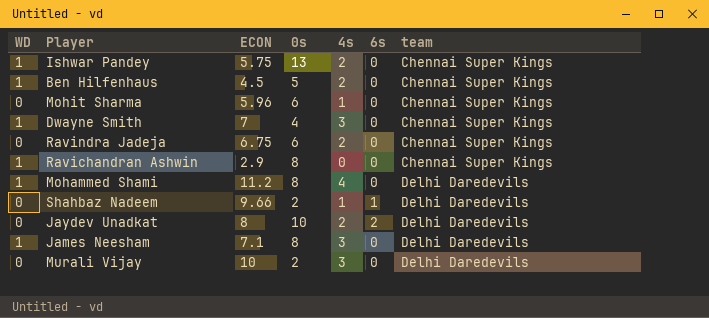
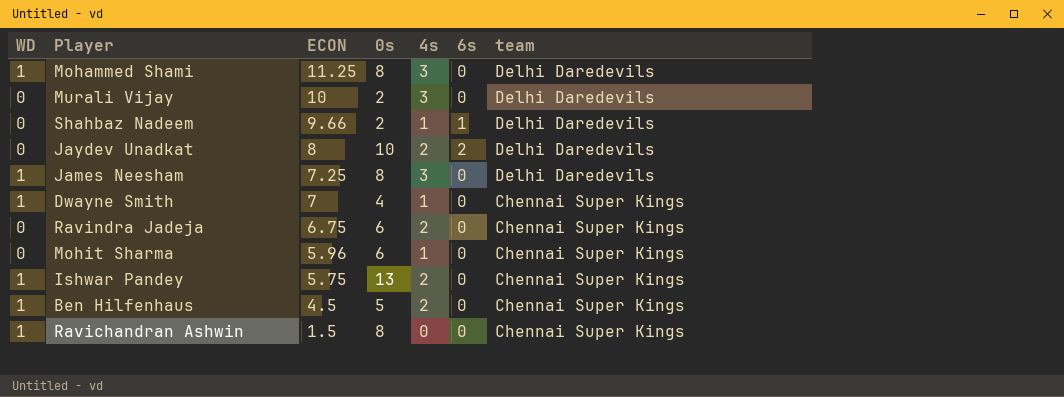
row order: team ascending -> ECON descending
Mohammed Shami | ECON: 11.2 -> 11.25
Mohammed Shami | 4s: 4 -> 3
James Neesham | ECON: 7.1 -> 7.25
Dwayne Smith | 4s: 3 -> 1
Ravichandran Ashwin | ECON: 2.9 -> 1.5

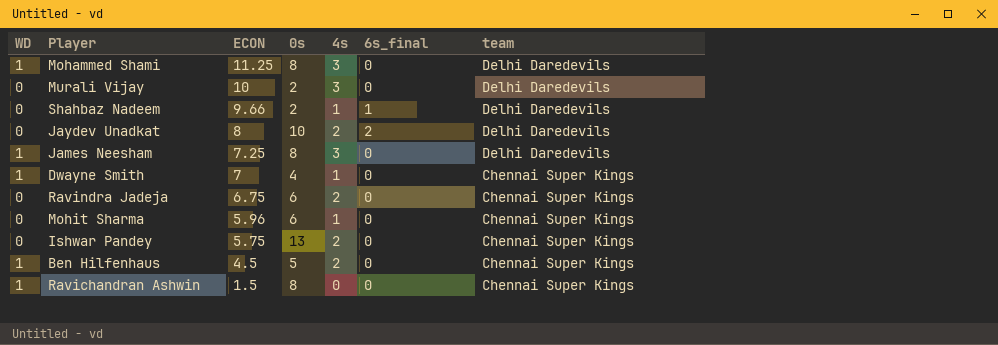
column name: 6s -> 6s_final
Ishwar Pandey | WD: 1 -> 0

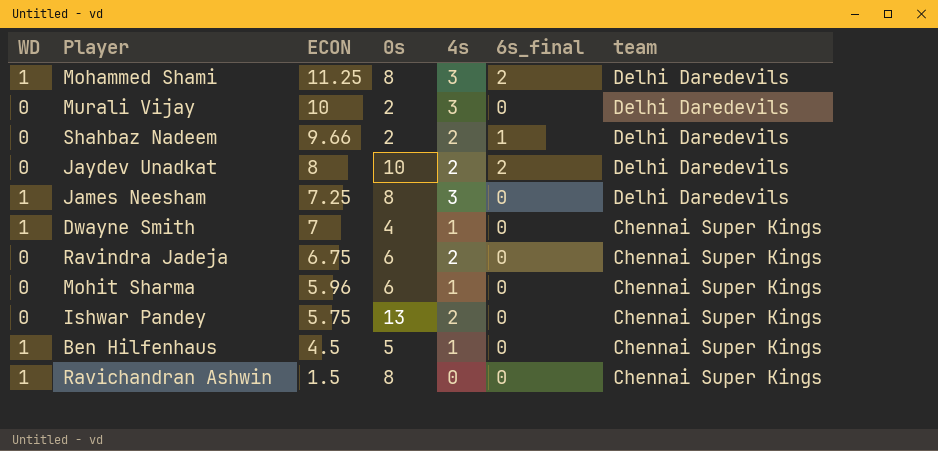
Mohammed Shami | 6s_final: 0 -> 2
Shahbaz Nadeem | 4s: 1 -> 2
Ben Hilfenhaus | 4s: 2 -> 1

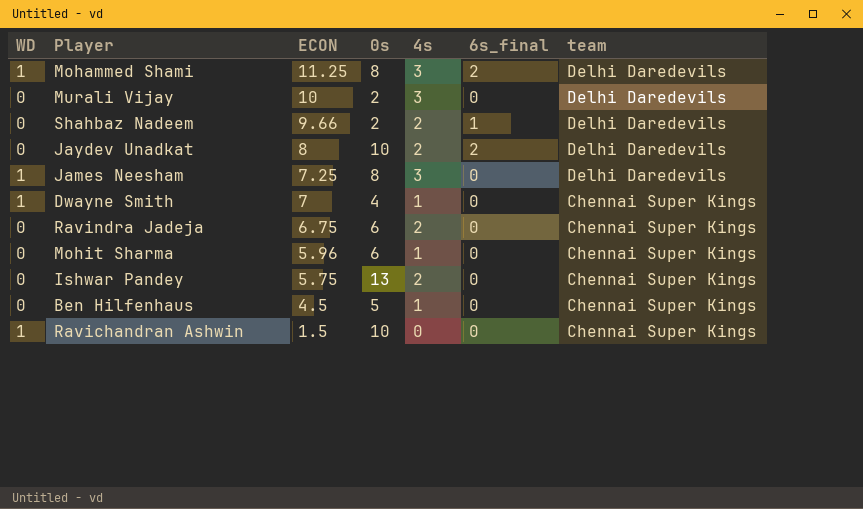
Ben Hilfenhaus | WD: 1 -> 0
Ravichandran Ashwin | 0s: 8 -> 10

